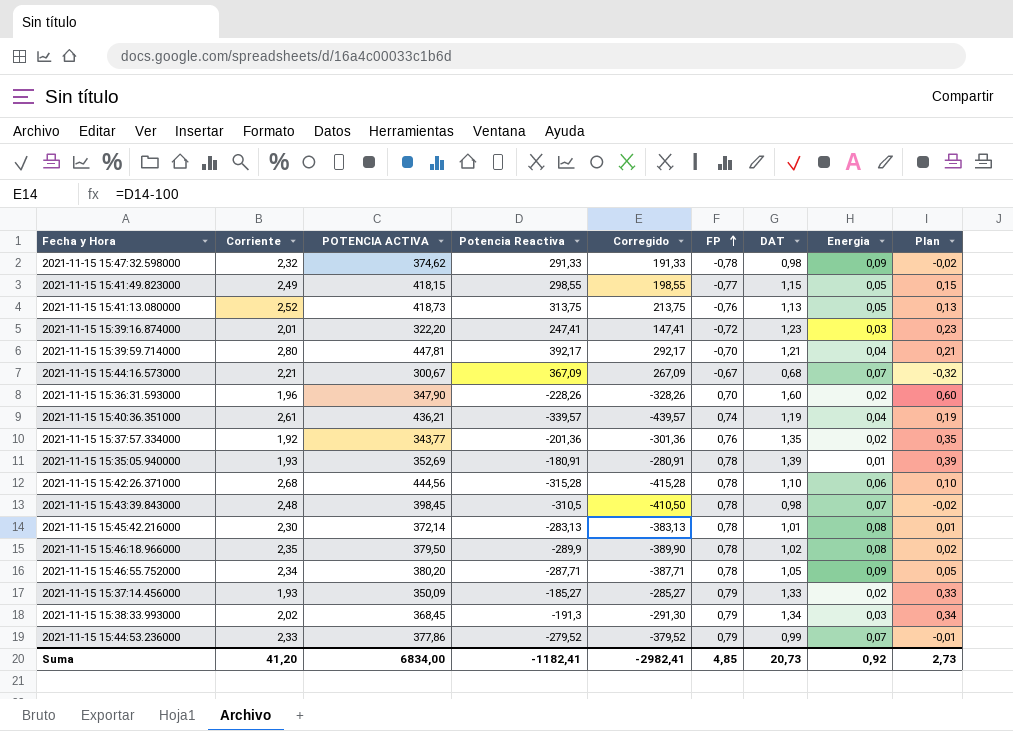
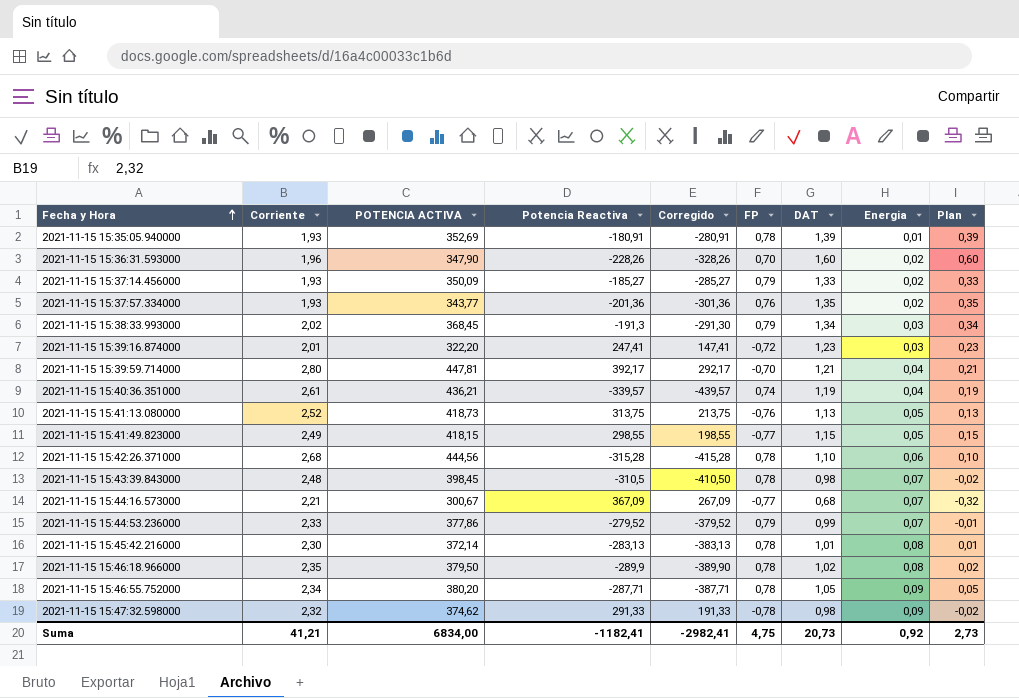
row order: FP ascending -> Fecha y Hora ascending
2021-11-15 15:37:57.334000 | Corriente: 1,92 -> 1,93
2021-11-15 15:44:16.573000 | FP: -0,67 -> -0,77
Suma | Corriente: 41,20 -> 41,21
Suma | FP: 4,85 -> 4,75

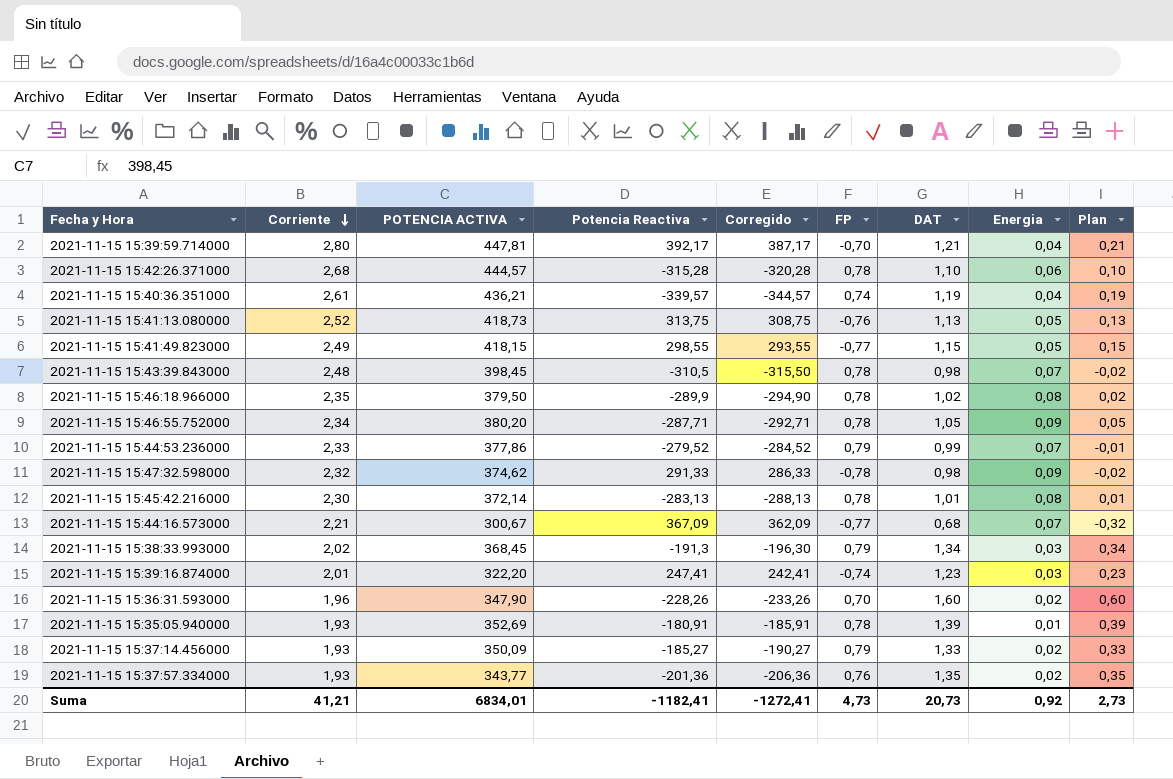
row order: Fecha y Hora ascending -> Corriente descending
column Corregido | formula: [Potencia Reactiva] - 100 -> [Potencia Reactiva] - 5
2021-11-15 15:42:26.371000 | POTENCIA ACTIVA: 444,56 -> 444,57
2021-11-15 15:39:16.874000 | FP: -0,72 -> -0,74
Suma | POTENCIA ACTIVA: 6834,00 -> 6834,01
Suma | Corregido: -2982,41 -> -1272,41
Suma | FP: 4,75 -> 4,73

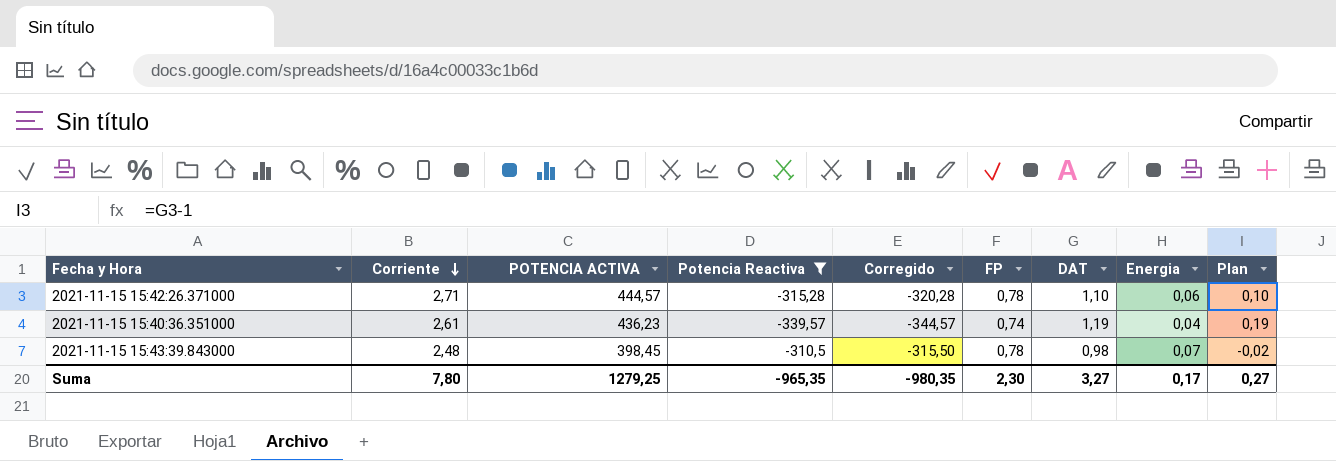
filter: none -> Potencia Reactiva <= -310,5
2021-11-15 15:42:26.371000 | Corriente: 2,68 -> 2,71
2021-11-15 15:40:36.351000 | POTENCIA ACTIVA: 436,21 -> 436,23
Suma | Corriente: 41,21 -> 7,80
Suma | POTENCIA ACTIVA: 6834,01 -> 1279,25
Suma | Potencia Reactiva: -1182,41 -> -965,35
Suma | Corregido: -1272,41 -> -980,35
Suma | FP: 4,73 -> 2,30
Suma | DAT: 20,73 -> 3,27
Suma | Energia: 0,92 -> 0,17
Suma | Plan: 2,73 -> 0,27

